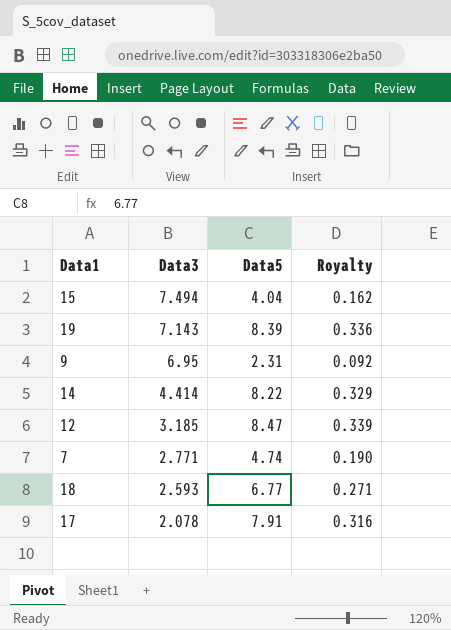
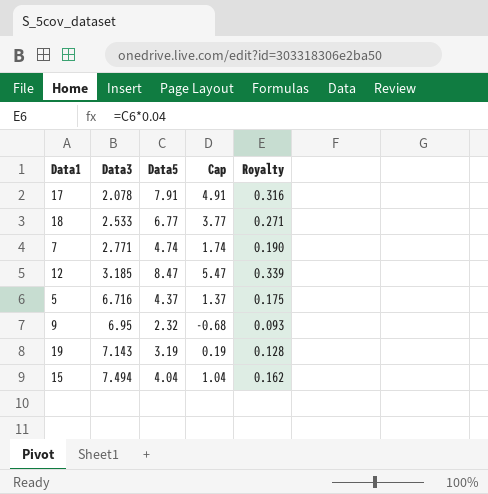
row order: Data3 descending -> Data3 ascending
column Cap | formula: none -> [Data5] - 3
row 14: 4.414 | 8.22 | 0.329 -> none
18 | Data3: 2.593 -> 2.533
row 5: none -> 6.716 | 4.37 | 1.37 | 0.175
9 | Data5: 2.31 -> 2.32
9 | Royalty: 0.092 -> 0.093
19 | Data5: 8.39 -> 3.19
19 | Royalty: 0.336 -> 0.128

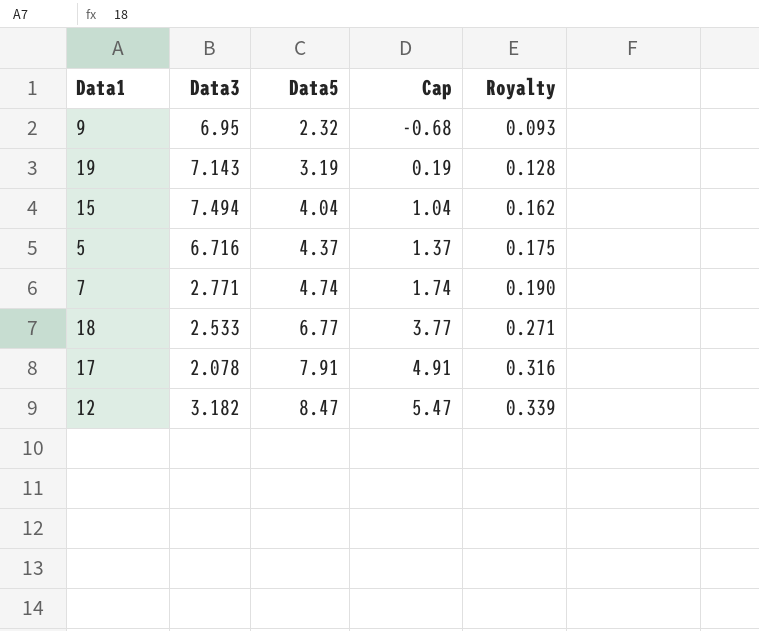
row order: Data3 ascending -> Data5 ascending
12 | Data3: 3.185 -> 3.182

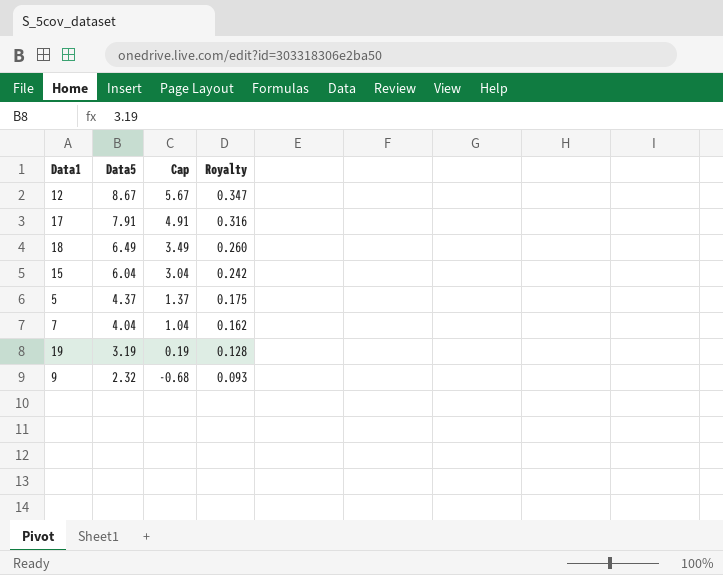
row order: Data5 ascending -> Data5 descending
column Data3 | position: 2 -> none
12 | Data5: 8.47 -> 8.67
12 | Cap: 5.47 -> 5.67
12 | Royalty: 0.339 -> 0.347
18 | Data5: 6.77 -> 6.49
18 | Cap: 3.77 -> 3.49
18 | Royalty: 0.271 -> 0.260
15 | Data5: 4.04 -> 6.04
15 | Cap: 1.04 -> 3.04
15 | Royalty: 0.162 -> 0.242
7 | Data5: 4.74 -> 4.04
7 | Cap: 1.74 -> 1.04
7 | Royalty: 0.190 -> 0.162

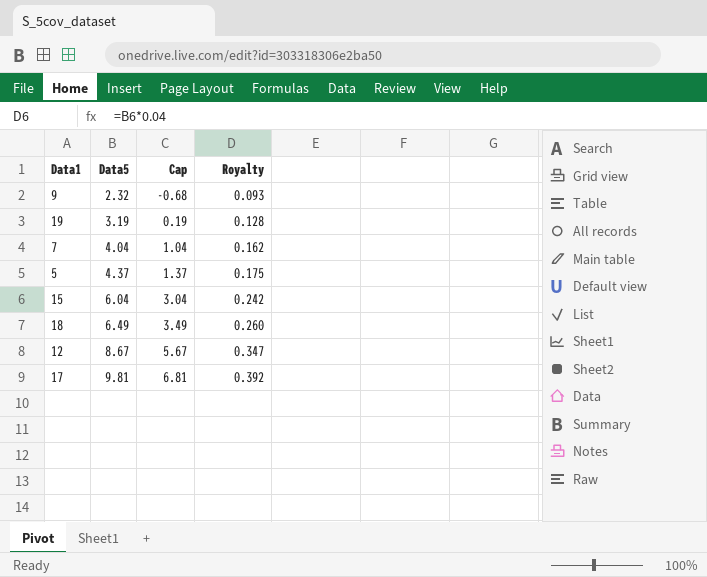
row order: Data5 descending -> Data5 ascending
17 | Data5: 7.91 -> 9.81
17 | Cap: 4.91 -> 6.81
17 | Royalty: 0.316 -> 0.392

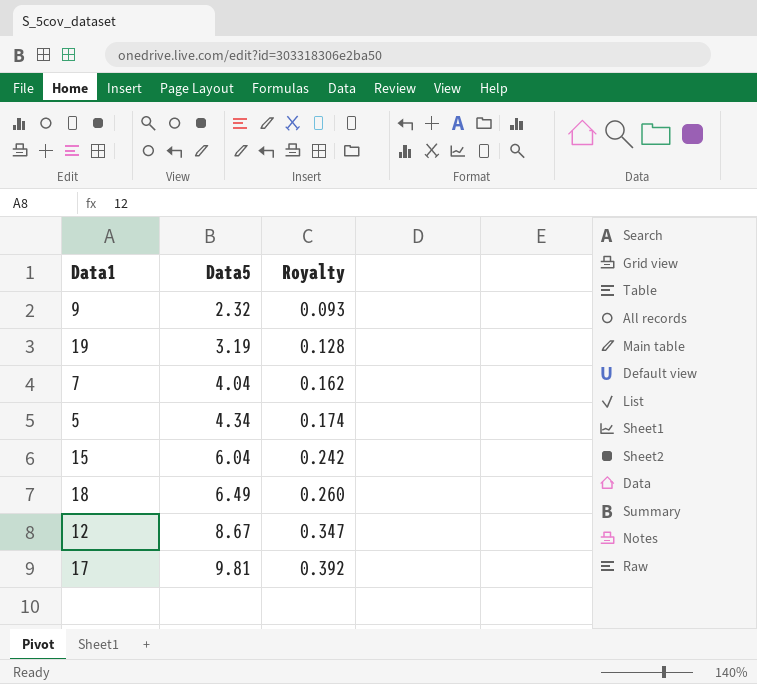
column Cap | formula: [Data5] - 3 -> none
5 | Data5: 4.37 -> 4.34
5 | Royalty: 0.175 -> 0.174

